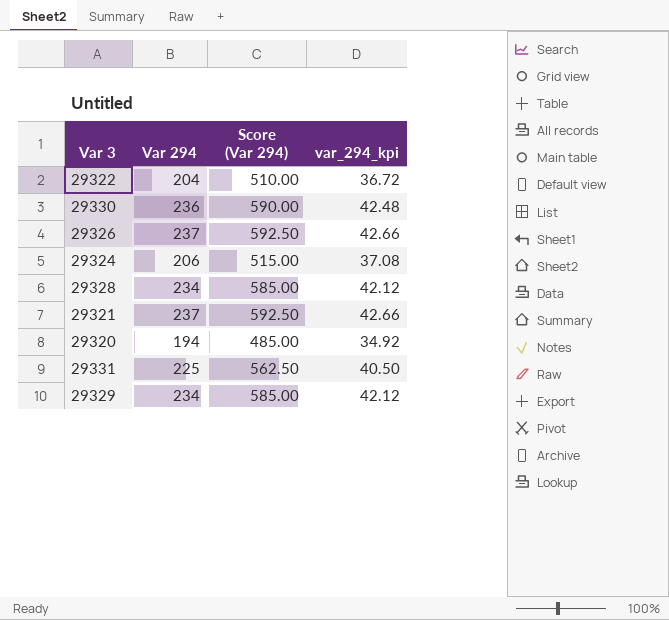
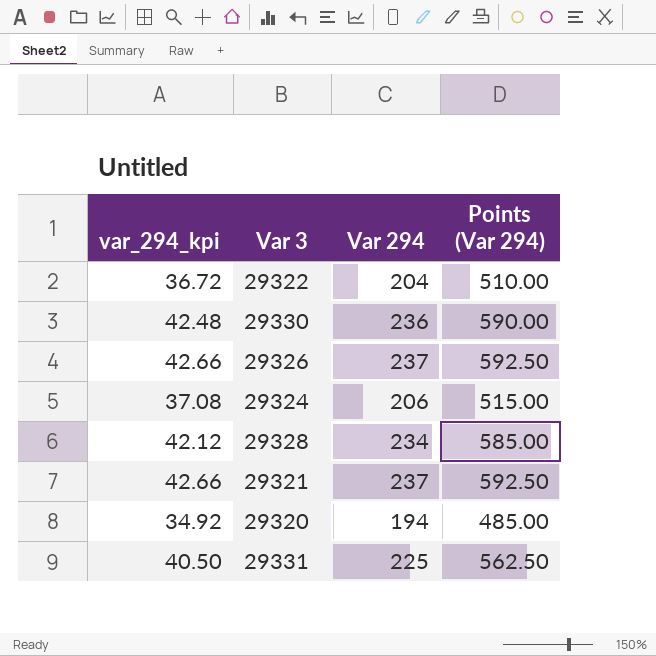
column var_294_kpi | position: 4 -> 1
column name: Score (Var 294) -> Points (Var 294)
row 29329: 234 | 585.00 | 42.12 -> none

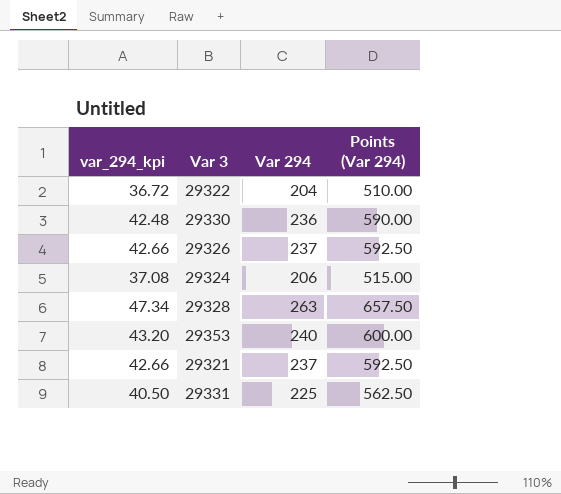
row 29320: 34.92 | 194 | 485.00 -> none
29328 | var_294_kpi: 42.12 -> 47.34
29328 | Var 294: 234 -> 263
29328 | Points (Var 294): 585.00 -> 657.50
row 29353: none -> 43.20 | 240 | 600.00

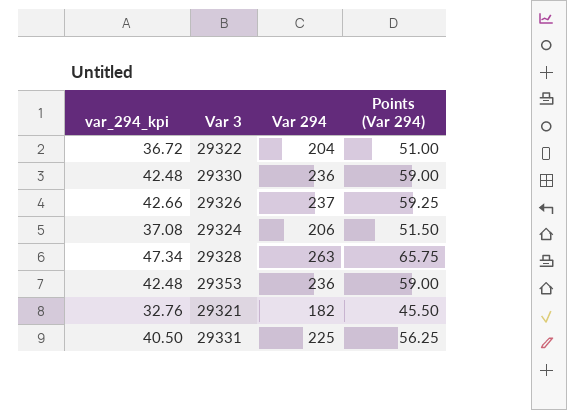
column Points (Var 294) | formula: [Var 294] * 2.5 -> [Var 294] * 0.25
29353 | var_294_kpi: 43.20 -> 42.48
29353 | Var 294: 240 -> 236
29321 | var_294_kpi: 42.66 -> 32.76
29321 | Var 294: 237 -> 182

